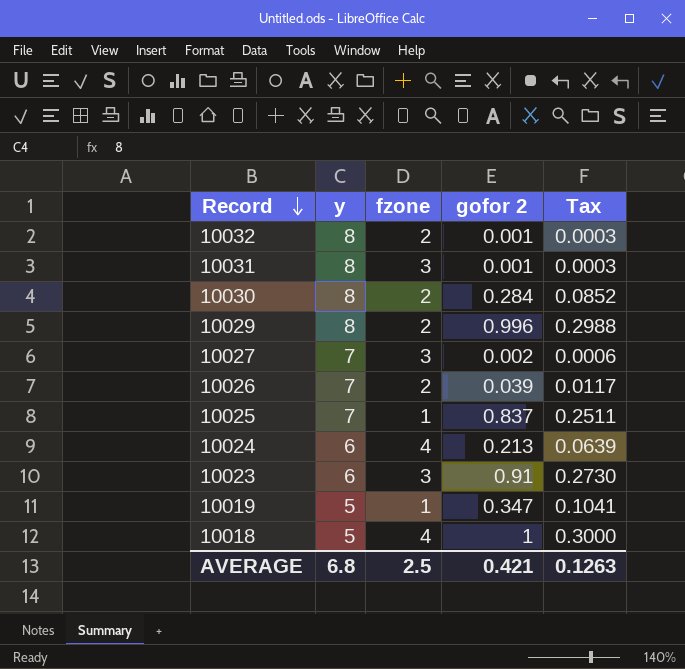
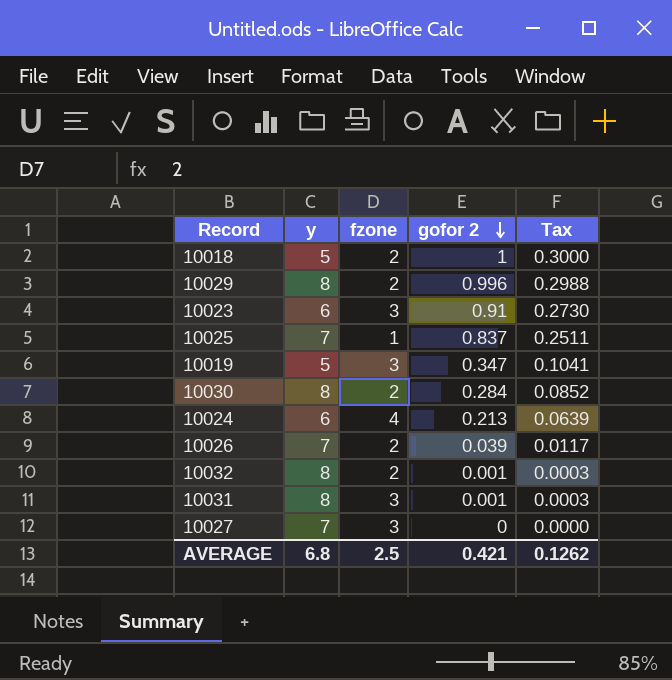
row order: Record descending -> gofor 2 descending
10018 | fzone: 4 -> 2
10019 | fzone: 1 -> 3
10027 | gofor 2: 0.002 -> 0
10027 | Tax: 0.0006 -> 0.0000
AVERAGE | Tax: 0.1263 -> 0.1262

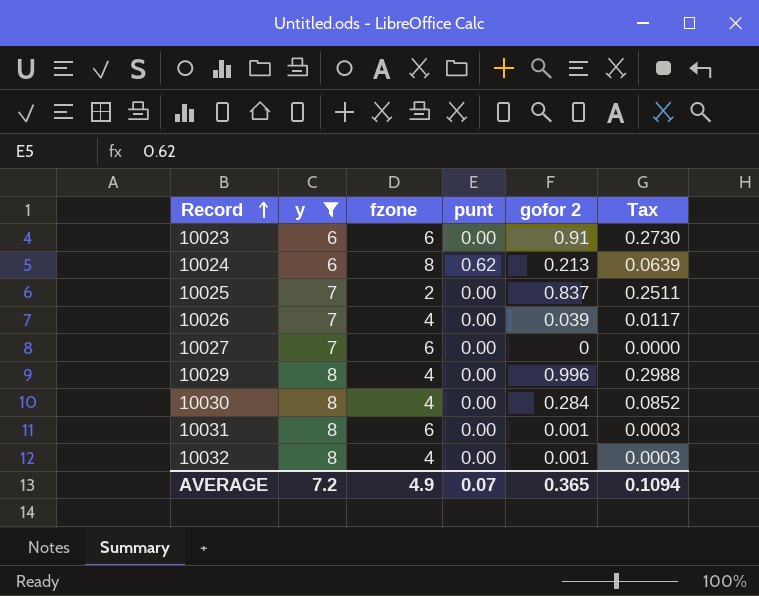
filter: none -> y != 5
row order: gofor 2 descending -> Record ascending
column punt | position: none -> 4
10023 | fzone: 3 -> 6
10024 | fzone: 4 -> 8
10025 | fzone: 1 -> 2
10026 | fzone: 2 -> 4
10027 | fzone: 3 -> 6
10029 | fzone: 2 -> 4
10030 | fzone: 2 -> 4
10031 | fzone: 3 -> 6
10032 | fzone: 2 -> 4
AVERAGE | y: 6.8 -> 7.2
AVERAGE | fzone: 2.5 -> 4.9
AVERAGE | gofor 2: 0.421 -> 0.365
AVERAGE | Tax: 0.1262 -> 0.1094

